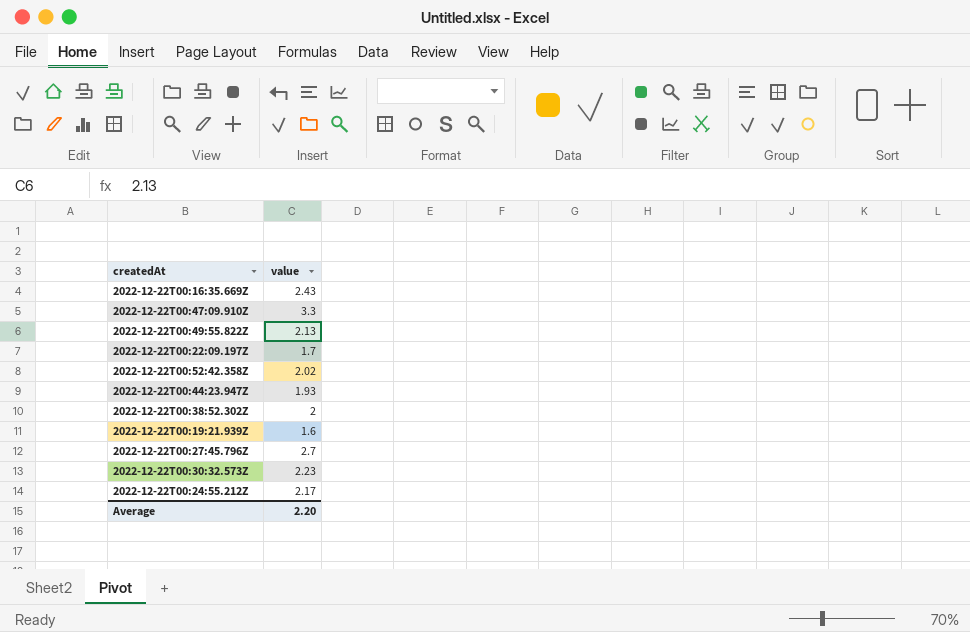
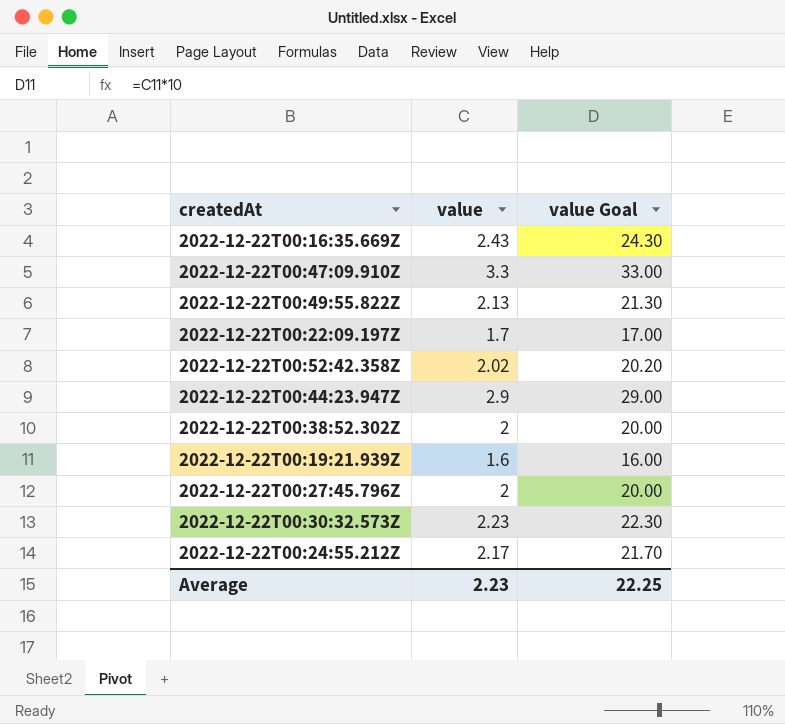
column value Goal | formula: none -> [value] * 10
2022-12-22T00:44:23.947Z | value: 1.93 -> 2.9
2022-12-22T00:27:45.796Z | value: 2.7 -> 2
Average | value: 2.20 -> 2.23

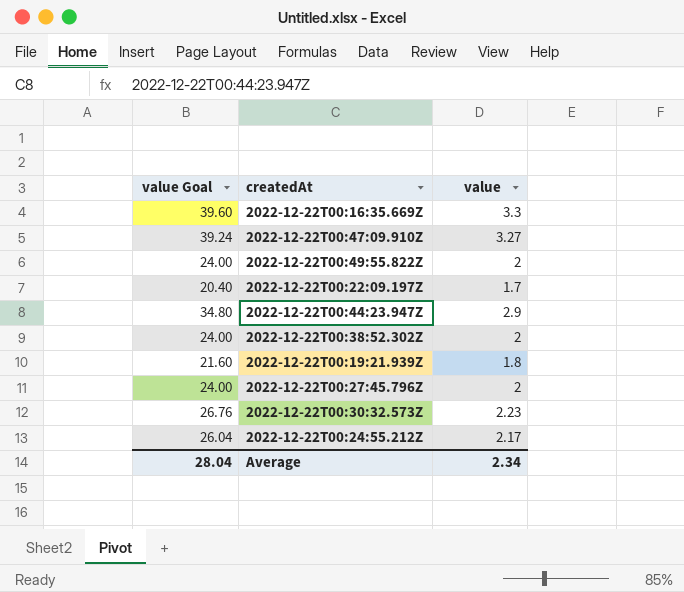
column value Goal | formula: [value] * 10 -> [value] * 12
column value Goal | position: 3 -> 1
row 2022-12-22T00:52:42.358Z: 2.02 | 20.20 -> none
2022-12-22T00:16:35.669Z | value: 2.43 -> 3.3
2022-12-22T00:47:09.910Z | value: 3.3 -> 3.27
2022-12-22T00:49:55.822Z | value: 2.13 -> 2
2022-12-22T00:19:21.939Z | value: 1.6 -> 1.8
Average | value Goal: 22.25 -> 28.04
Average | value: 2.23 -> 2.34

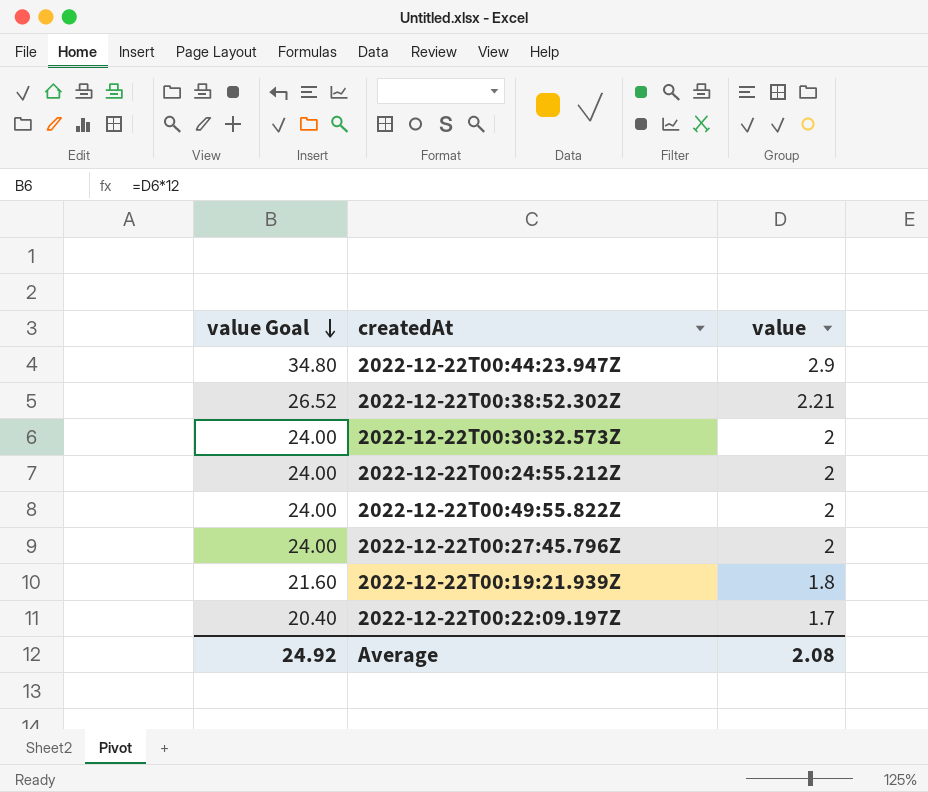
row order: none -> value Goal descending
row 2022-12-22T00:16:35.669Z: 39.60 | 3.3 -> none
row 2022-12-22T00:47:09.910Z: 39.24 | 3.27 -> none
2022-12-22T00:38:52.302Z | value Goal: 24.00 -> 26.52
2022-12-22T00:38:52.302Z | value: 2 -> 2.21
2022-12-22T00:30:32.573Z | value Goal: 26.76 -> 24.00
2022-12-22T00:30:32.573Z | value: 2.23 -> 2
2022-12-22T00:24:55.212Z | value Goal: 26.04 -> 24.00
2022-12-22T00:24:55.212Z | value: 2.17 -> 2
Average | value Goal: 28.04 -> 24.92
Average | value: 2.34 -> 2.08

